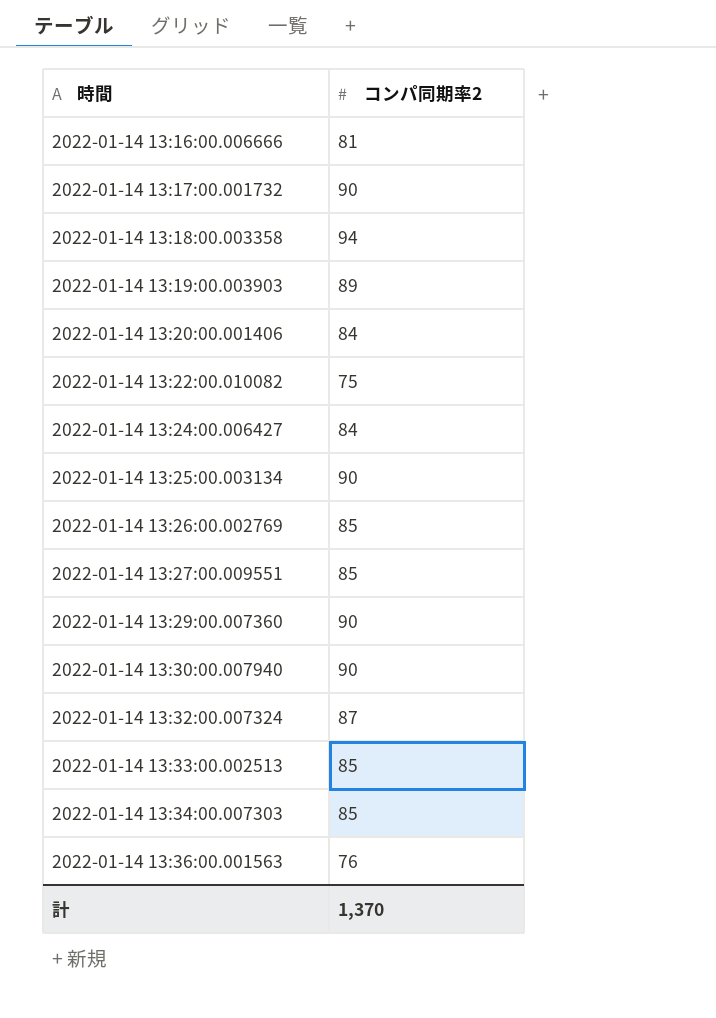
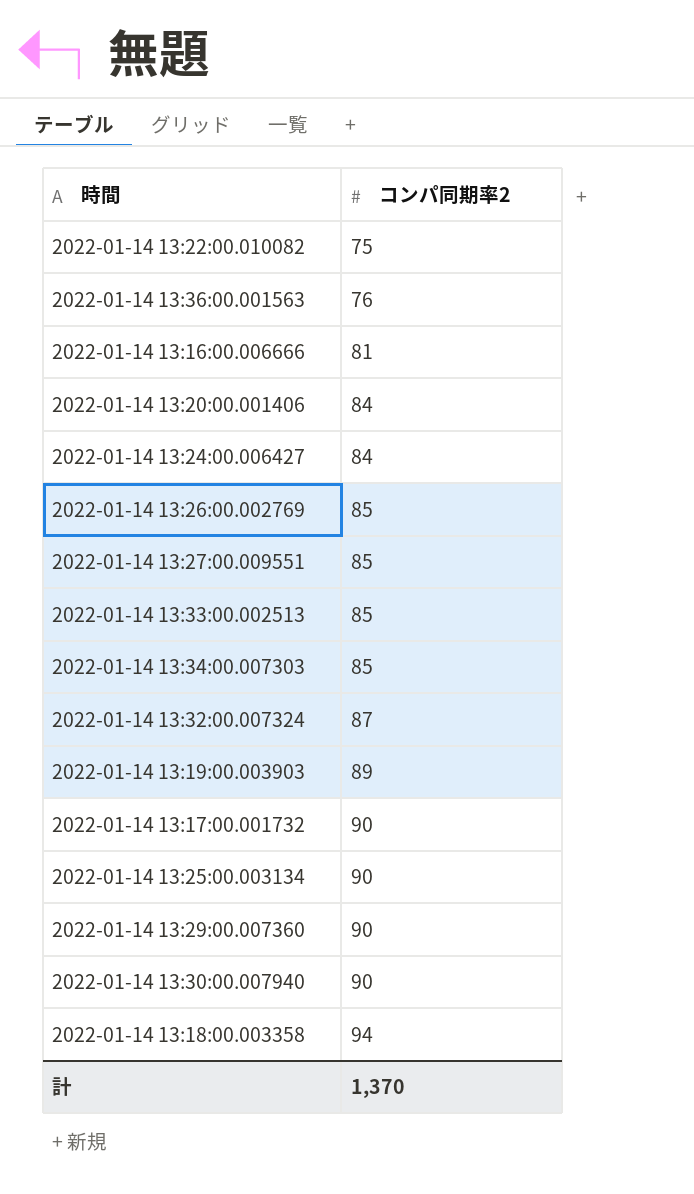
row order: 時間 ascending -> コンパ同期率2 ascending

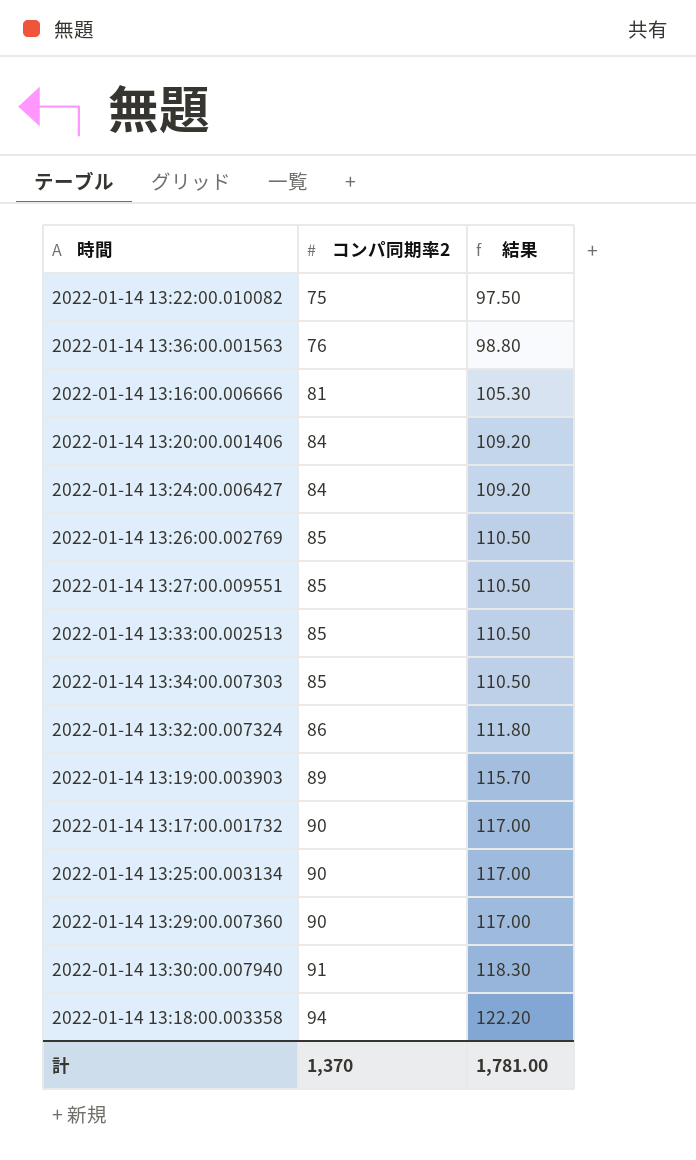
column 結果 | formula: none -> [コンパ同期率2] * 1.3
2022-01-14 13:32:00.007324 | コンパ同期率2: 87 -> 86
2022-01-14 13:30:00.007940 | コンパ同期率2: 90 -> 91

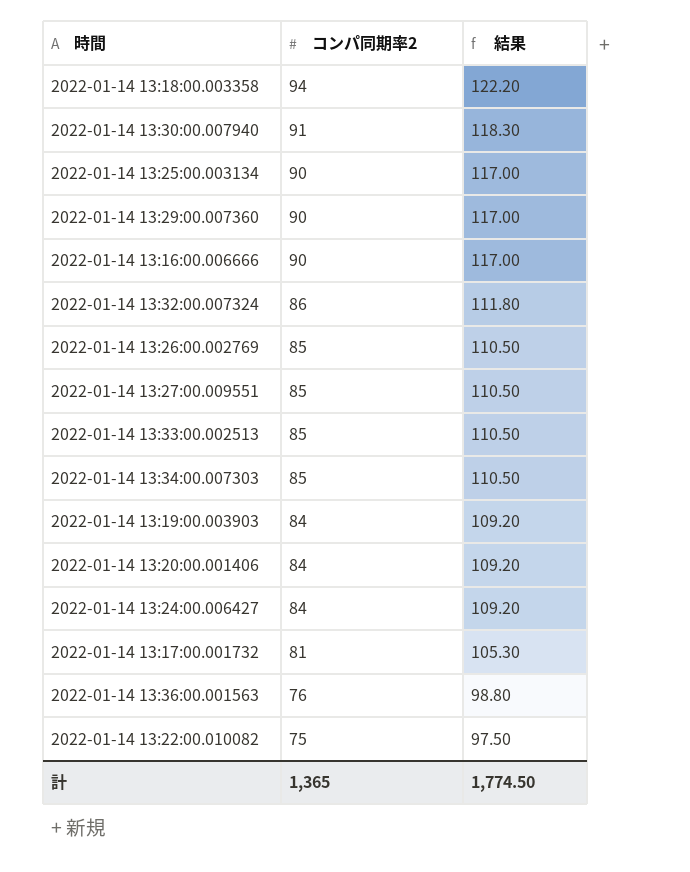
row order: コンパ同期率2 ascending -> コンパ同期率2 descending
2022-01-14 13:16:00.006666 | コンパ同期率2: 81 -> 90
2022-01-14 13:16:00.006666 | 結果: 105.30 -> 117.00
2022-01-14 13:19:00.003903 | コンパ同期率2: 89 -> 84
2022-01-14 13:19:00.003903 | 結果: 115.70 -> 109.20
2022-01-14 13:17:00.001732 | コンパ同期率2: 90 -> 81
2022-01-14 13:17:00.001732 | 結果: 117.00 -> 105.30
計 | コンパ同期率2: 1,370 -> 1,365
計 | 結果: 1,781.00 -> 1,774.50

